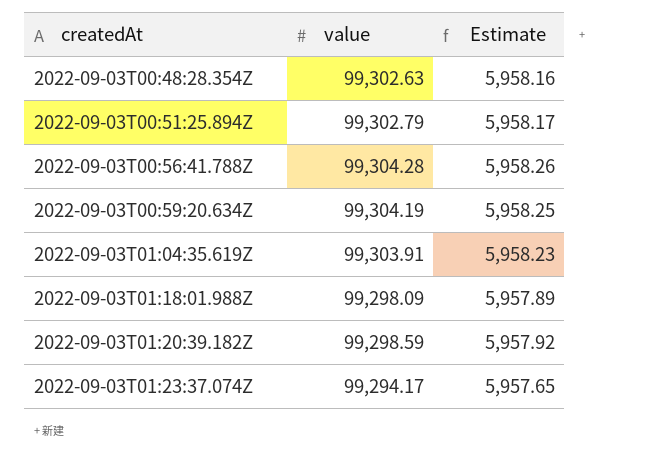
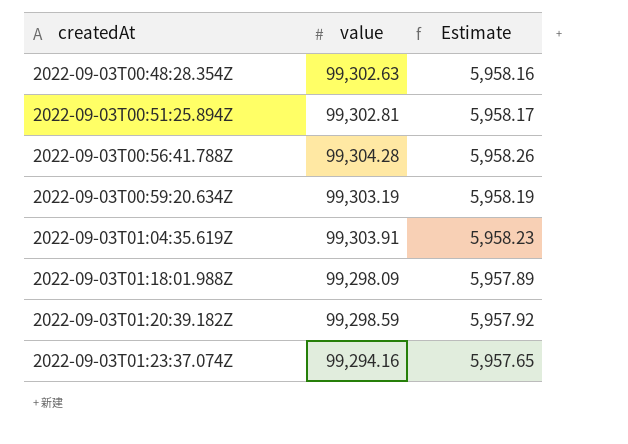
2022-09-03T00:51:25.894Z | value: 99,302.79 -> 99,302.81
2022-09-03T00:59:20.634Z | value: 99,304.19 -> 99,303.19
2022-09-03T00:59:20.634Z | Estimate: 5,958.25 -> 5,958.19
2022-09-03T01:23:37.074Z | value: 99,294.17 -> 99,294.16

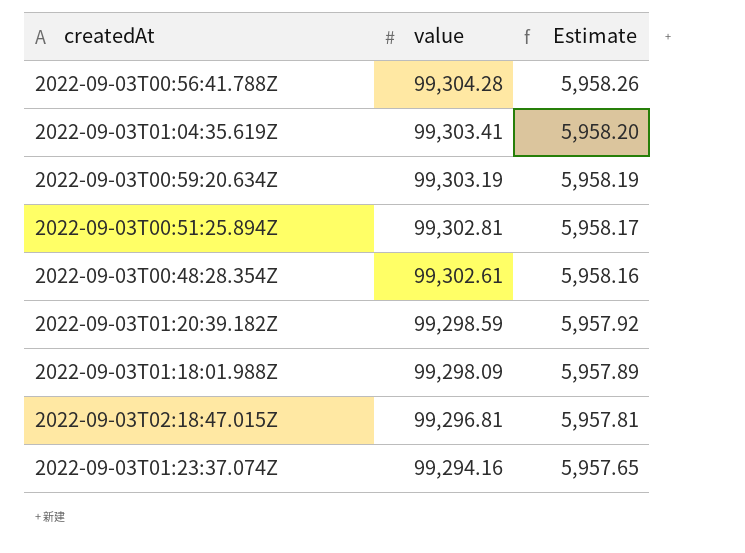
row order: createdAt ascending -> value descending
2022-09-03T01:04:35.619Z | value: 99,303.91 -> 99,303.41
2022-09-03T01:04:35.619Z | Estimate: 5,958.23 -> 5,958.20
2022-09-03T00:48:28.354Z | value: 99,302.63 -> 99,302.61
row 2022-09-03T02:18:47.015Z: none -> 99,296.81 | 5,957.81

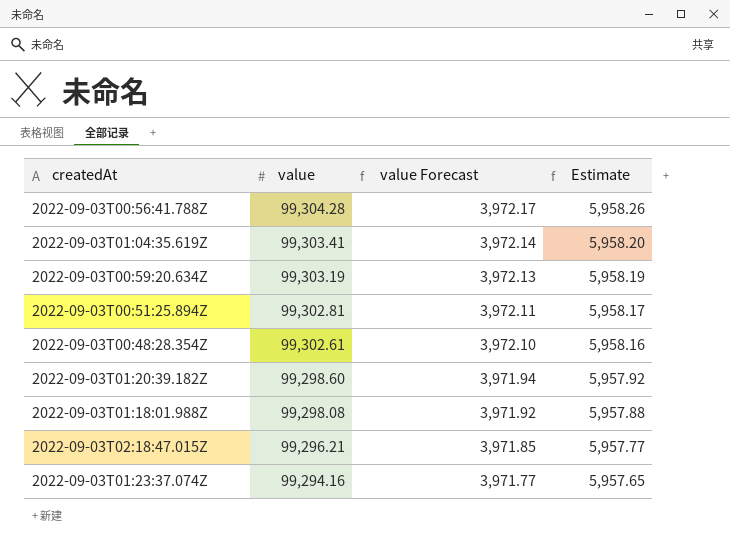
column value Forecast | formula: none -> [value] * 0.04
2022-09-03T01:20:39.182Z | value: 99,298.59 -> 99,298.60
2022-09-03T01:18:01.988Z | value: 99,298.09 -> 99,298.08
2022-09-03T01:18:01.988Z | Estimate: 5,957.89 -> 5,957.88
2022-09-03T02:18:47.015Z | value: 99,296.81 -> 99,296.21
2022-09-03T02:18:47.015Z | Estimate: 5,957.81 -> 5,957.77

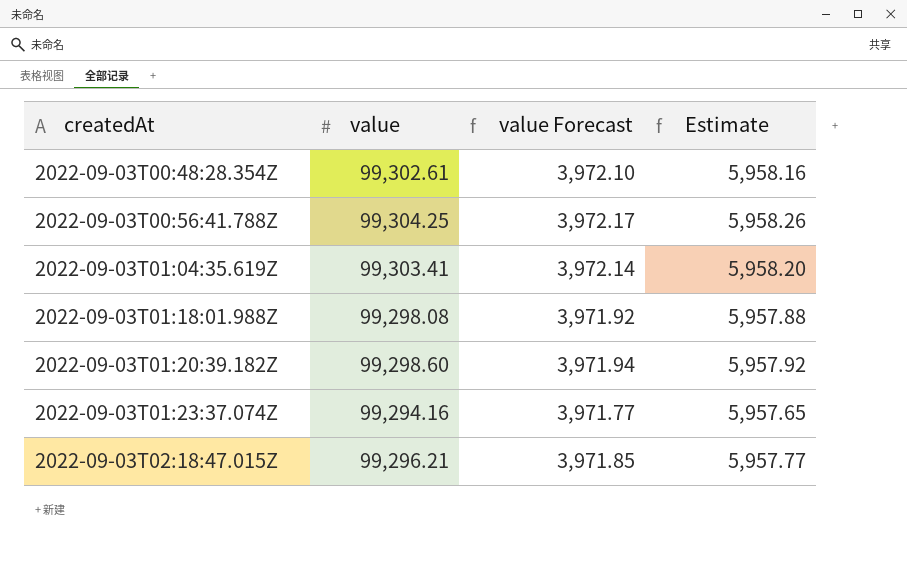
row order: value descending -> createdAt ascending
row 2022-09-03T00:59:20.634Z: 99,303.19 | 3,972.13 | 5,958.19 -> none
row 2022-09-03T00:51:25.894Z: 99,302.81 | 3,972.11 | 5,958.17 -> none
2022-09-03T00:56:41.788Z | value: 99,304.28 -> 99,304.25

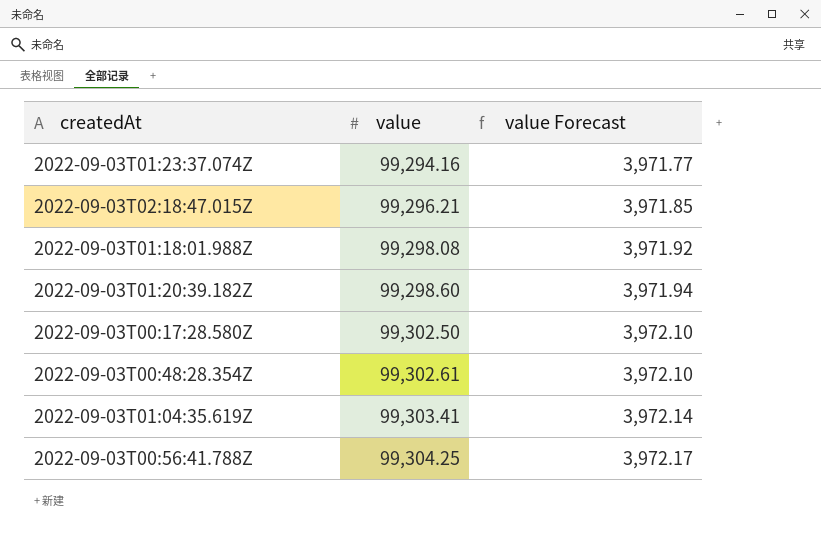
row order: createdAt ascending -> value ascending
column Estimate | formula: [value] * 0.06 -> none
row 2022-09-03T00:17:28.580Z: none -> 99,302.50 | 3,972.10

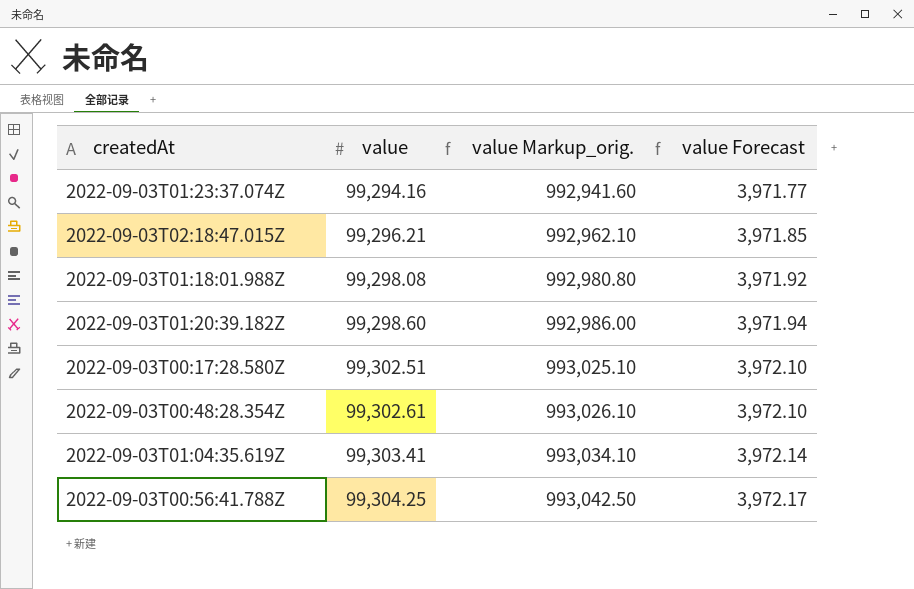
column value Markup_orig. | formula: none -> [value] * 10
2022-09-03T00:17:28.580Z | value: 99,302.50 -> 99,302.51

